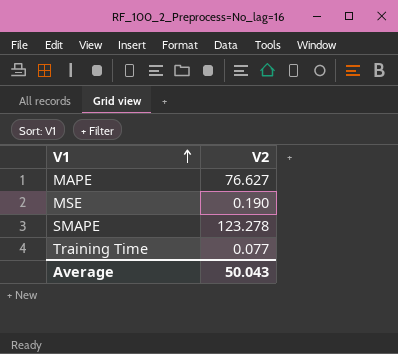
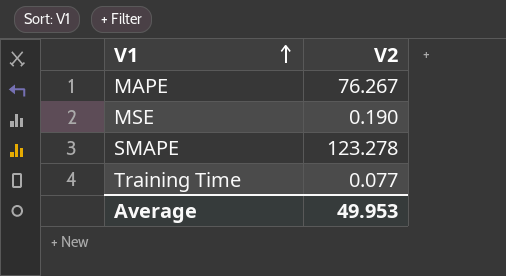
MAPE | V2: 76.627 -> 76.267
Average | V2: 50.043 -> 49.953

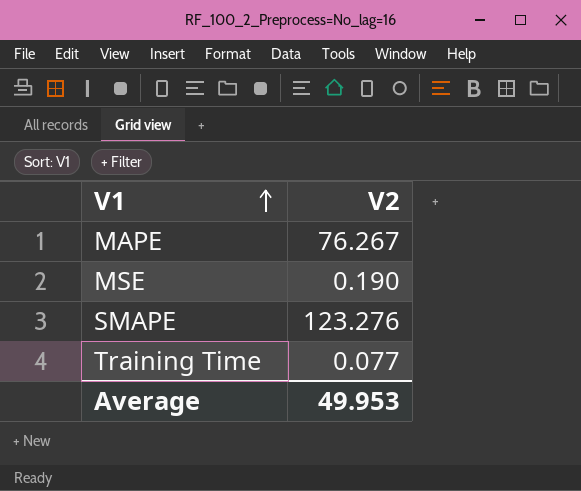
SMAPE | V2: 123.278 -> 123.276

